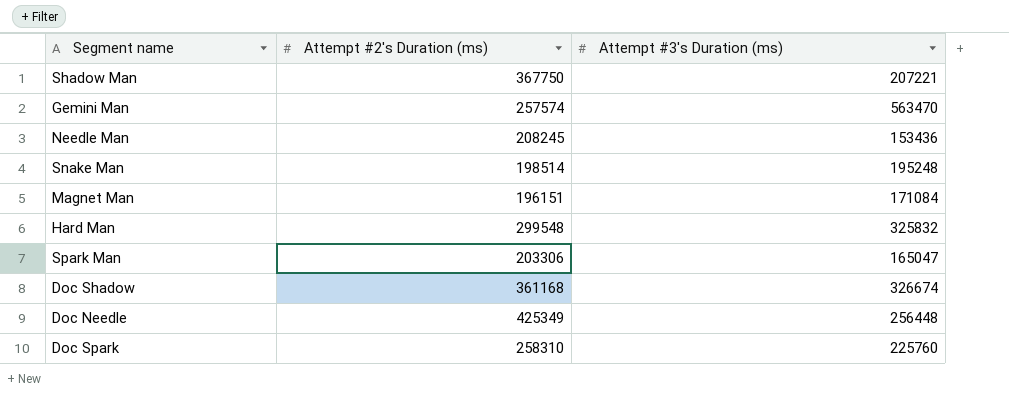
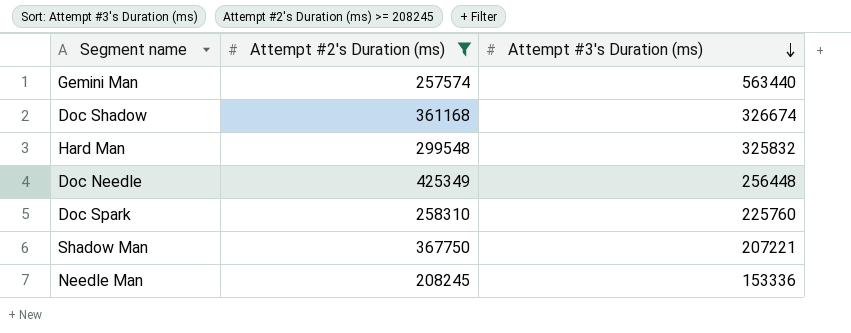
filter: none -> Attempt #2's Duration (ms) >= 208245
row order: none -> Attempt #3's Duration (ms) descending
Gemini Man | Attempt #3's Duration (ms): 563470 -> 563440
Needle Man | Attempt #3's Duration (ms): 153436 -> 153336

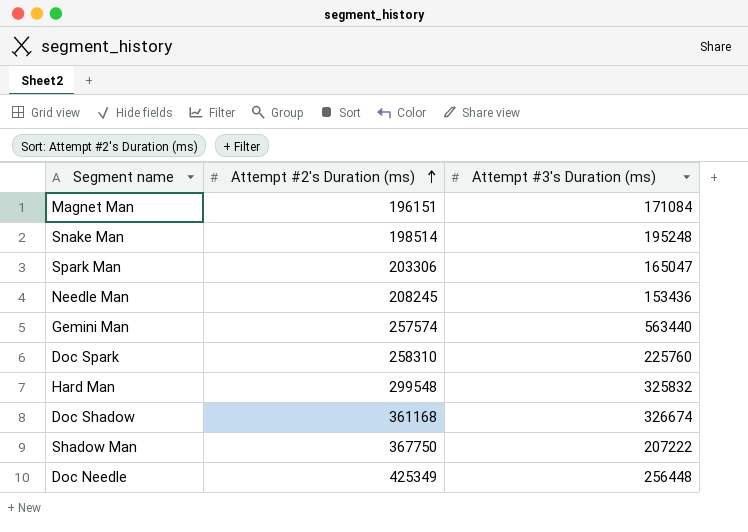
filter: Attempt #2's Duration (ms) >= 208245 -> none
row order: Attempt #3's Duration (ms) descending -> Attempt #2's Duration (ms) ascending
Needle Man | Attempt #3's Duration (ms): 153336 -> 153436
Shadow Man | Attempt #3's Duration (ms): 207221 -> 207222

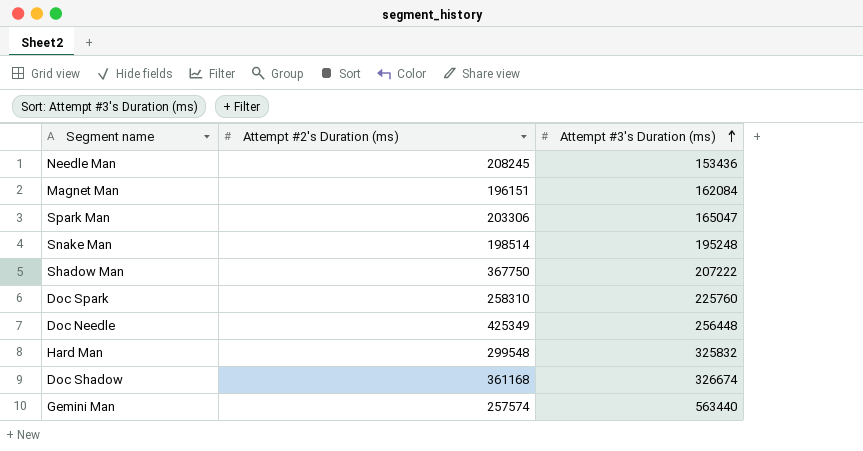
row order: Attempt #2's Duration (ms) ascending -> Attempt #3's Duration (ms) ascending
Magnet Man | Attempt #3's Duration (ms): 171084 -> 162084

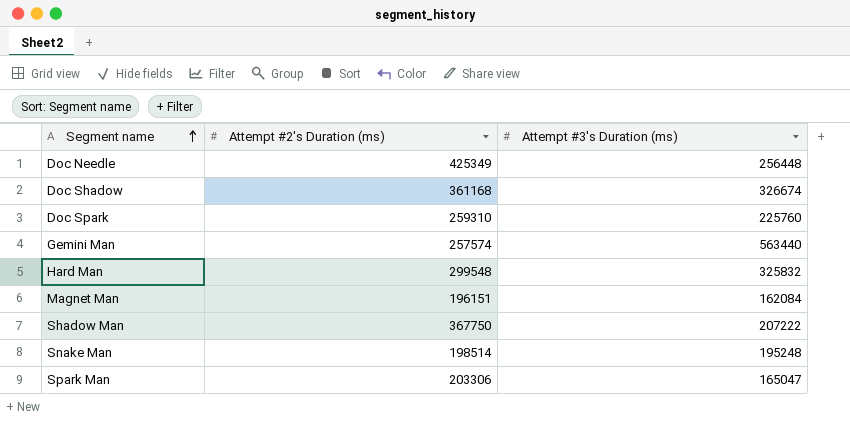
row order: Attempt #3's Duration (ms) ascending -> Segment name ascending
row Needle Man: 208245 | 153436 -> none
Doc Spark | Attempt #2's Duration (ms): 258310 -> 259310

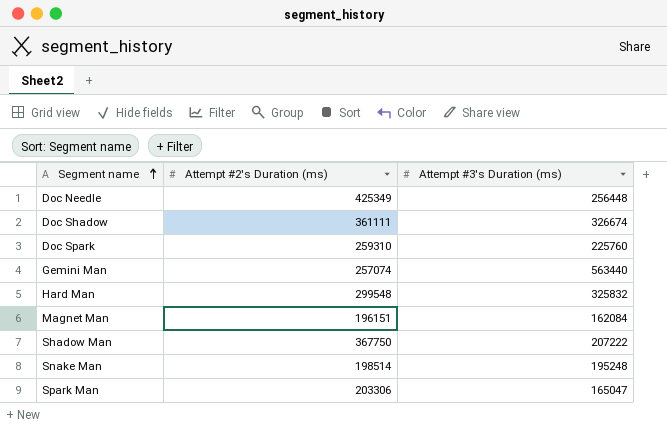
Doc Shadow | Attempt #2's Duration (ms): 361168 -> 361111
Gemini Man | Attempt #2's Duration (ms): 257574 -> 257074

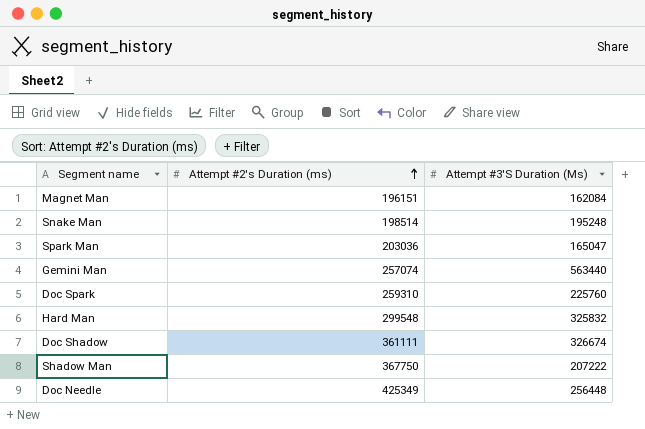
row order: Segment name ascending -> Attempt #2's Duration (ms) ascending
column name: Attempt #3's Duration (ms) -> Attempt #3'S Duration (Ms)
Spark Man | Attempt #2's Duration (ms): 203306 -> 203036

